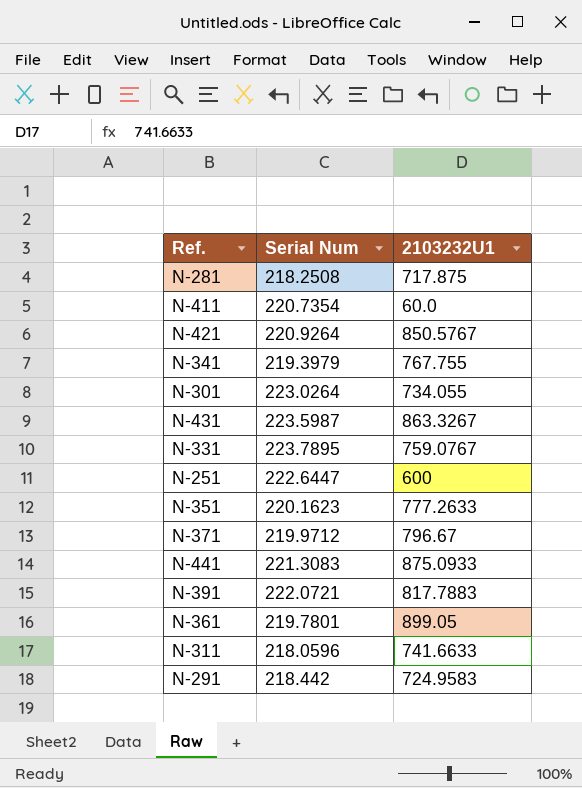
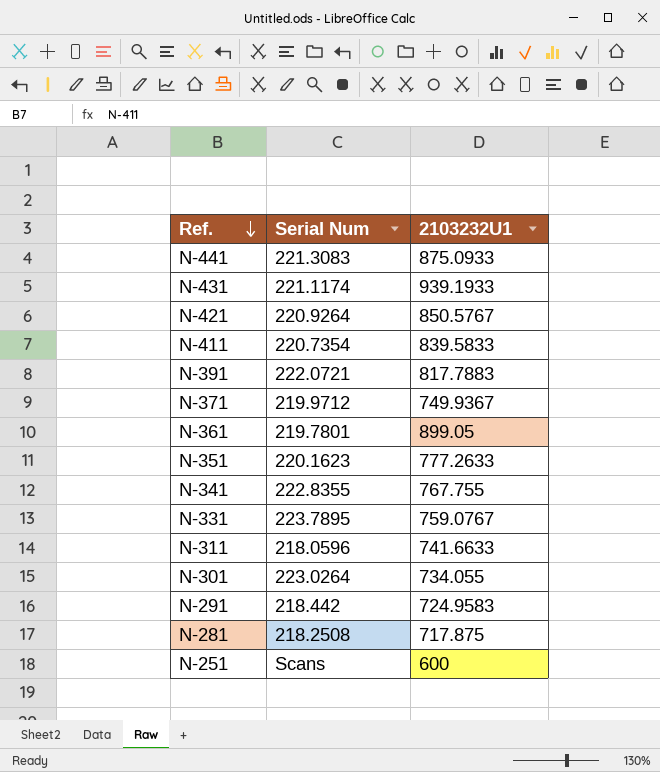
row order: none -> Ref. descending
N-431 | Serial Num: 223.5987 -> 221.1174
N-431 | 2103232U1: 863.3267 -> 939.1933
N-411 | 2103232U1: 60.0 -> 839.5833
N-371 | 2103232U1: 796.67 -> 749.9367
N-341 | Serial Num: 219.3979 -> 222.8355
N-251 | Serial Num: 222.6447 -> Scans

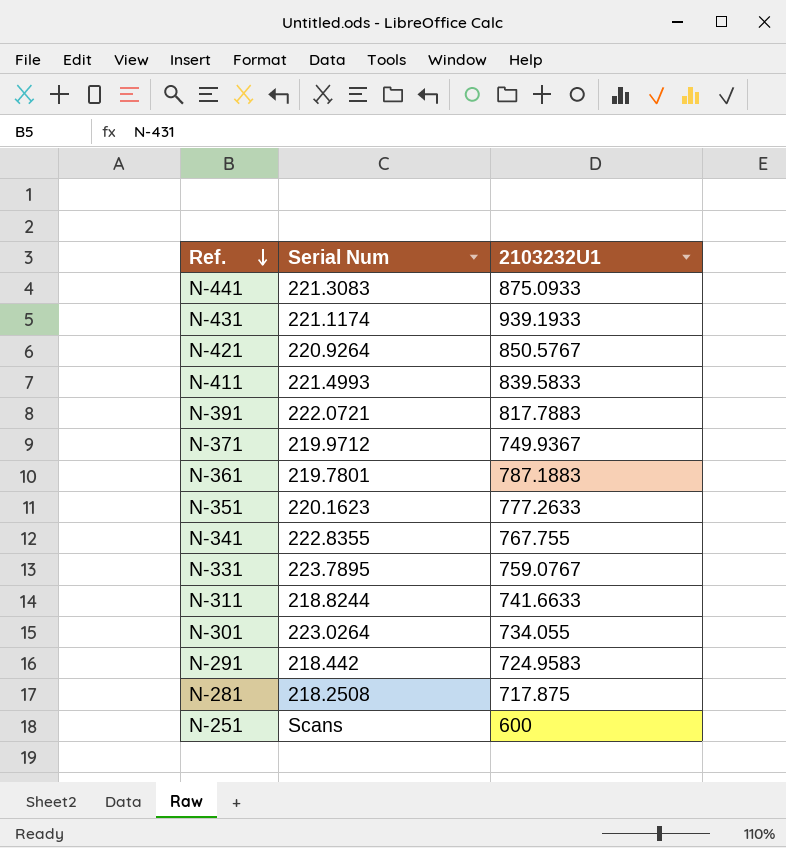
N-411 | Serial Num: 220.7354 -> 221.4993
N-361 | 2103232U1: 899.05 -> 787.1883
N-311 | Serial Num: 218.0596 -> 218.8244

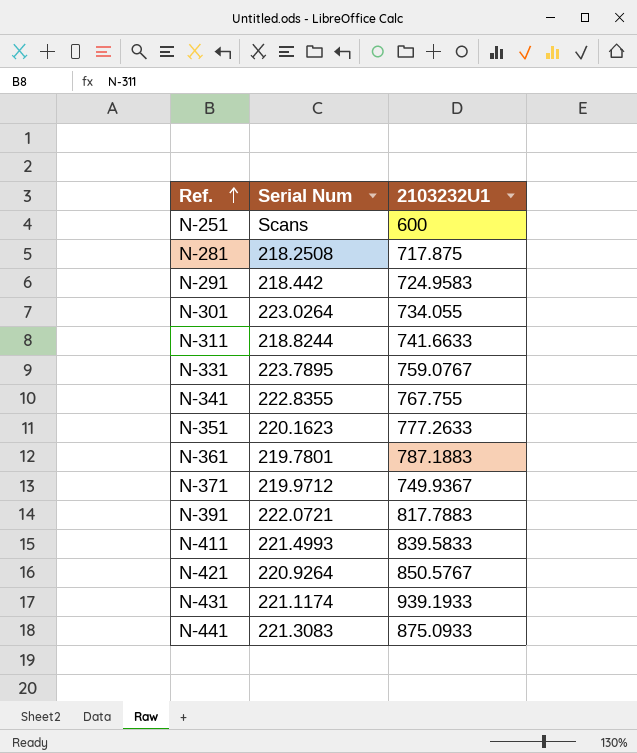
row order: Ref. descending -> Ref. ascending

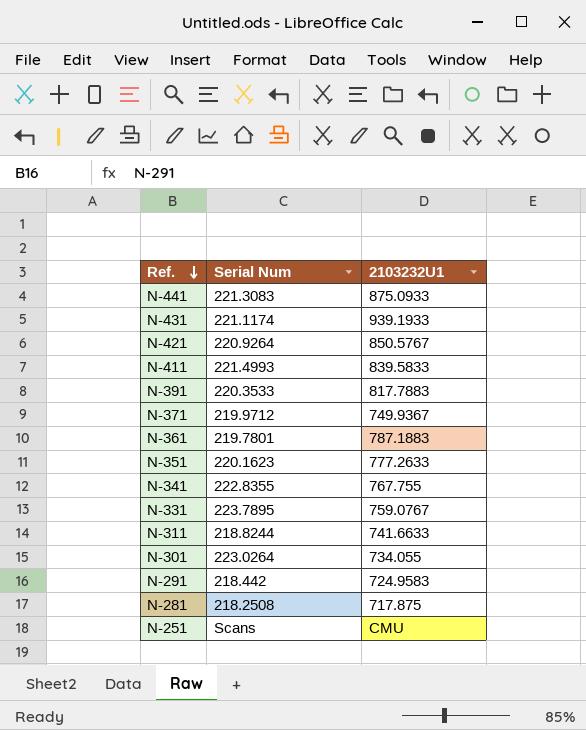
row order: Ref. ascending -> Ref. descending
N-391 | Serial Num: 222.0721 -> 220.3533
N-251 | 2103232U1: 600 -> CMU

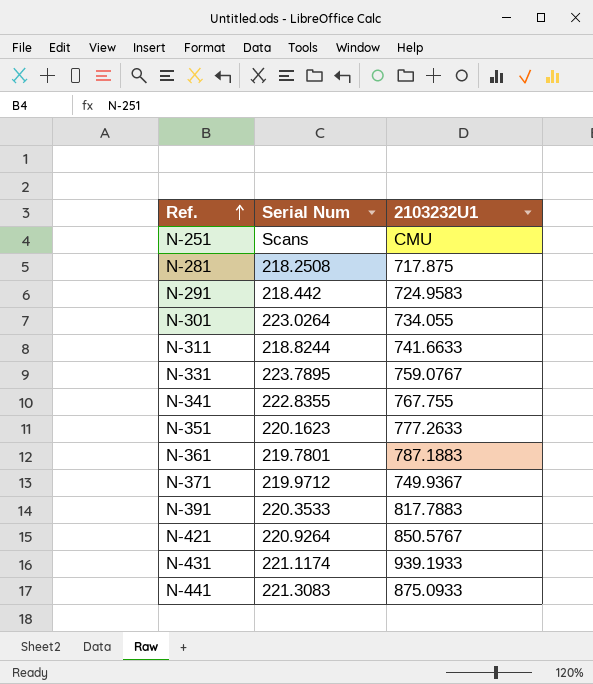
row order: Ref. descending -> Ref. ascending
row N-411: 221.4993 | 839.5833 -> none

